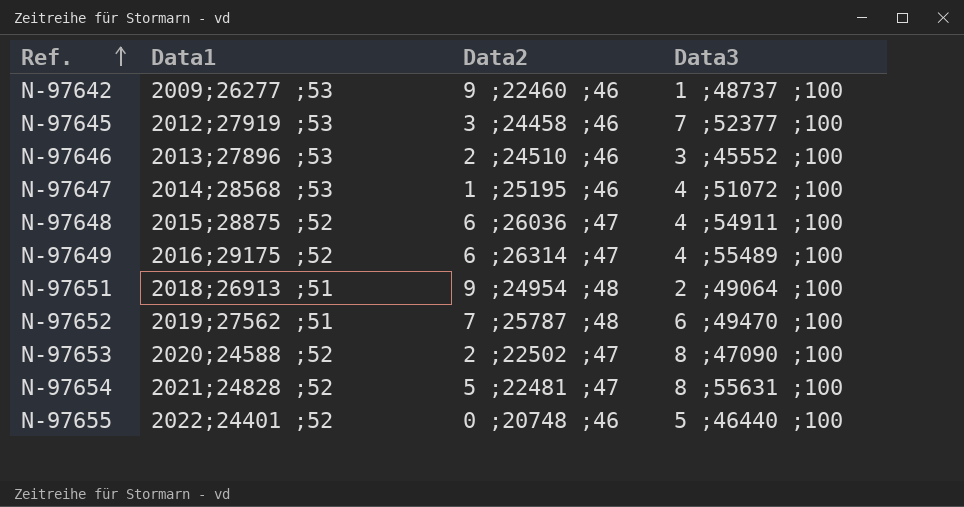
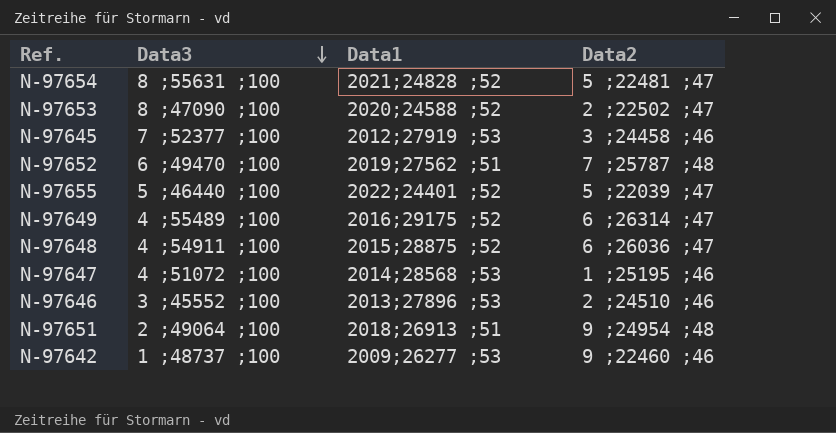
row order: Ref. ascending -> Data3 descending
column Data3 | position: 4 -> 2
N-97655 | Data2: 0 ;20748 ;46 -> 5 ;22039 ;47

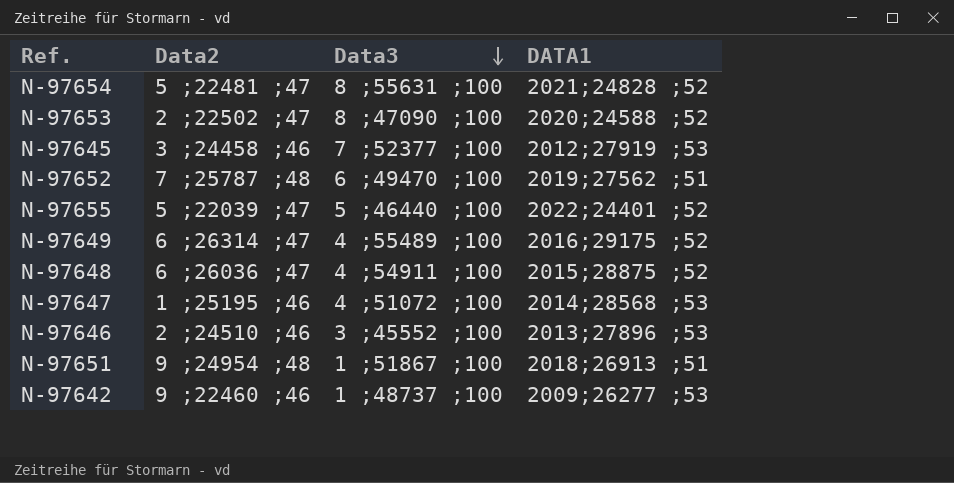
column Data2 | position: 4 -> 2
column name: Data1 -> DATA1
N-97651 | Data3: 2 ;49064 ;100 -> 1 ;51867 ;100

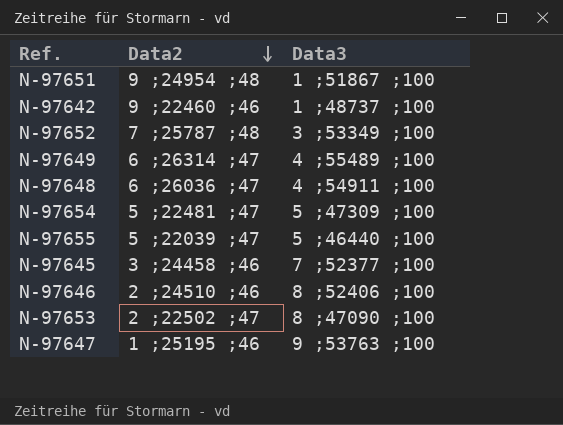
row order: Data3 descending -> Data2 descending
column DATA1 | position: 4 -> none
N-97652 | Data3: 6 ;49470 ;100 -> 3 ;53349 ;100
N-97654 | Data3: 8 ;55631 ;100 -> 5 ;47309 ;100
N-97646 | Data3: 3 ;45552 ;100 -> 8 ;52406 ;100
N-97647 | Data3: 4 ;51072 ;100 -> 9 ;53763 ;100

